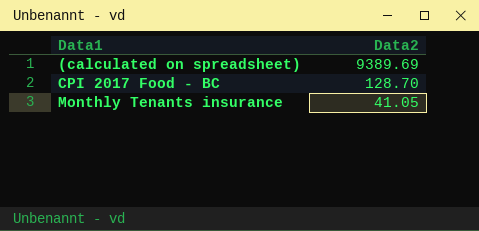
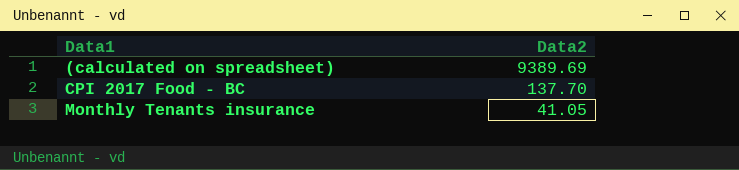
CPI 2017 Food - BC | Data2: 128.70 -> 137.70

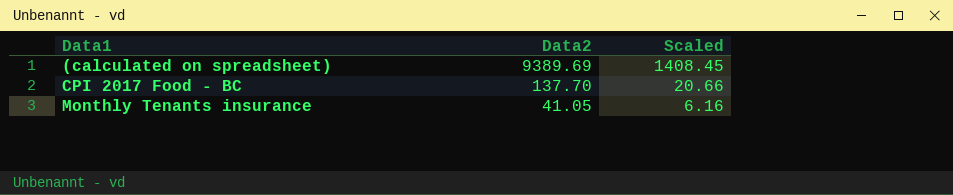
column Scaled | formula: none -> [Data2] * 0.15

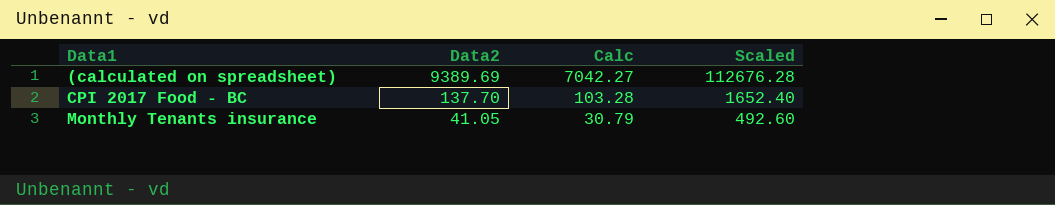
column Calc | formula: none -> [Data2] * 0.75
column Scaled | formula: [Data2] * 0.15 -> [Data2] * 12

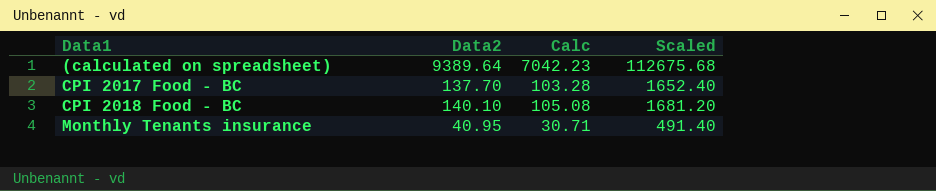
(calculated on spreadsheet) | Data2: 9389.69 -> 9389.64
(calculated on spreadsheet) | Calc: 7042.27 -> 7042.23
(calculated on spreadsheet) | Scaled: 112676.28 -> 112675.68
row CPI 2018 Food - BC: none -> 140.10 | 105.08 | 1681.20
Monthly Tenants insurance | Data2: 41.05 -> 40.95
Monthly Tenants insurance | Calc: 30.79 -> 30.71
Monthly Tenants insurance | Scaled: 492.60 -> 491.40

